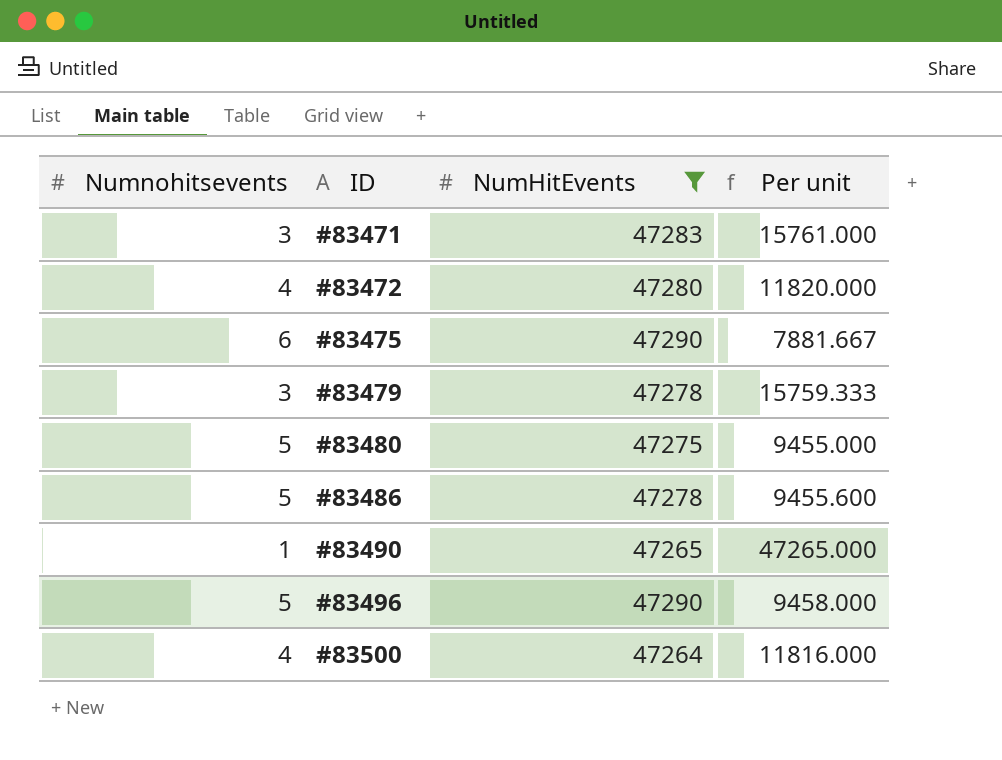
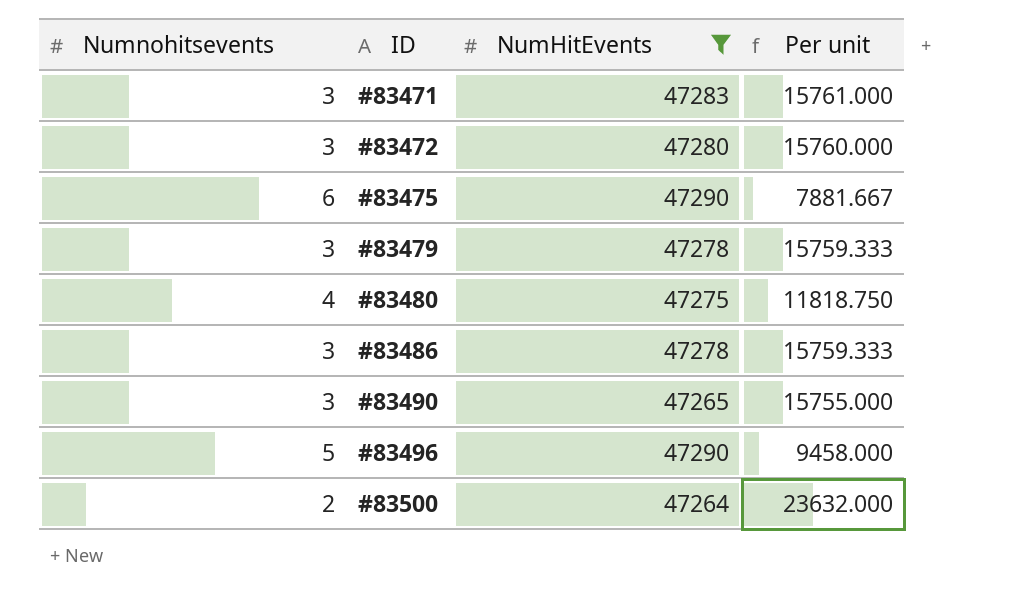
#83472 | Numnohitsevents: 4 -> 3
#83472 | Per unit: 11820.000 -> 15760.000
#83480 | Numnohitsevents: 5 -> 4
#83480 | Per unit: 9455.000 -> 11818.750
#83486 | Numnohitsevents: 5 -> 3
#83486 | Per unit: 9455.600 -> 15759.333
#83490 | Numnohitsevents: 1 -> 3
#83490 | Per unit: 47265.000 -> 15755.000
#83500 | Numnohitsevents: 4 -> 2
#83500 | Per unit: 11816.000 -> 23632.000

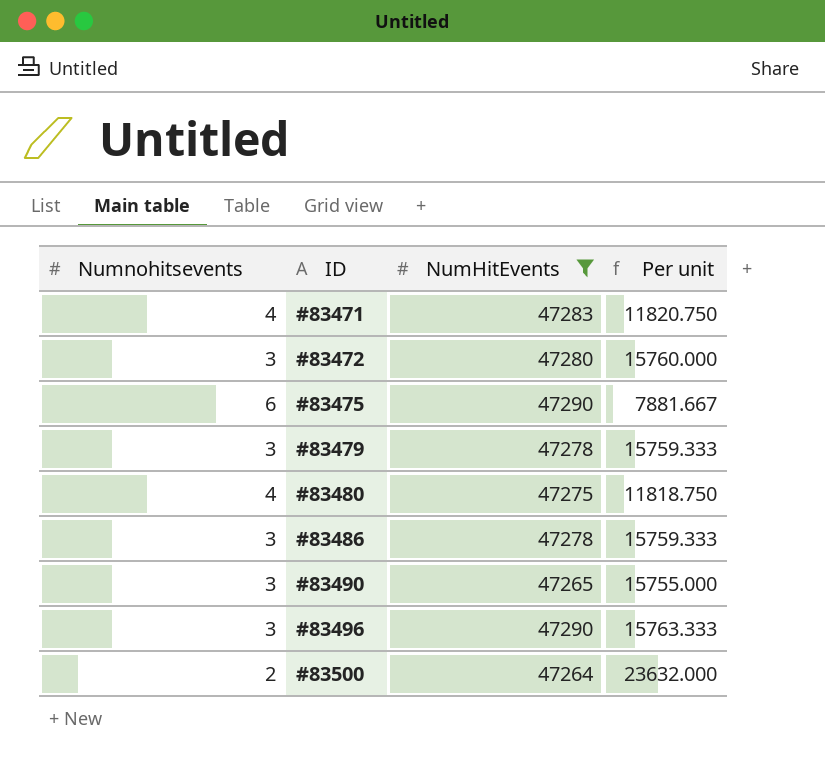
#83471 | Numnohitsevents: 3 -> 4
#83471 | Per unit: 15761.000 -> 11820.750
#83496 | Numnohitsevents: 5 -> 3
#83496 | Per unit: 9458.000 -> 15763.333

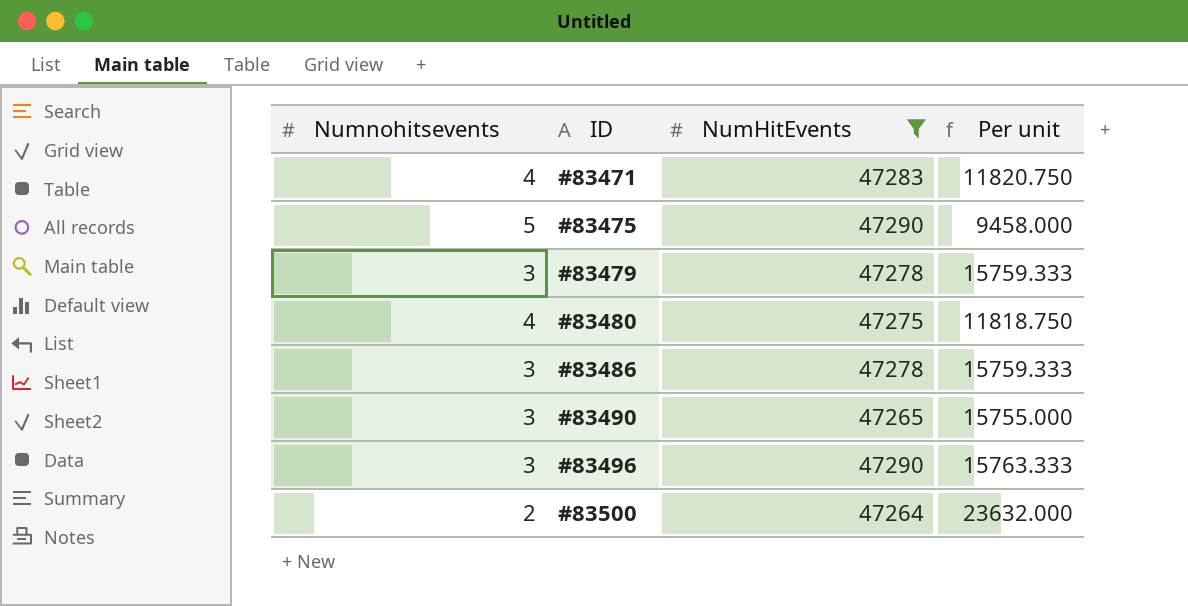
row #83472: 3 | 47280 | 15760.000 -> none
#83475 | Numnohitsevents: 6 -> 5
#83475 | Per unit: 7881.667 -> 9458.000

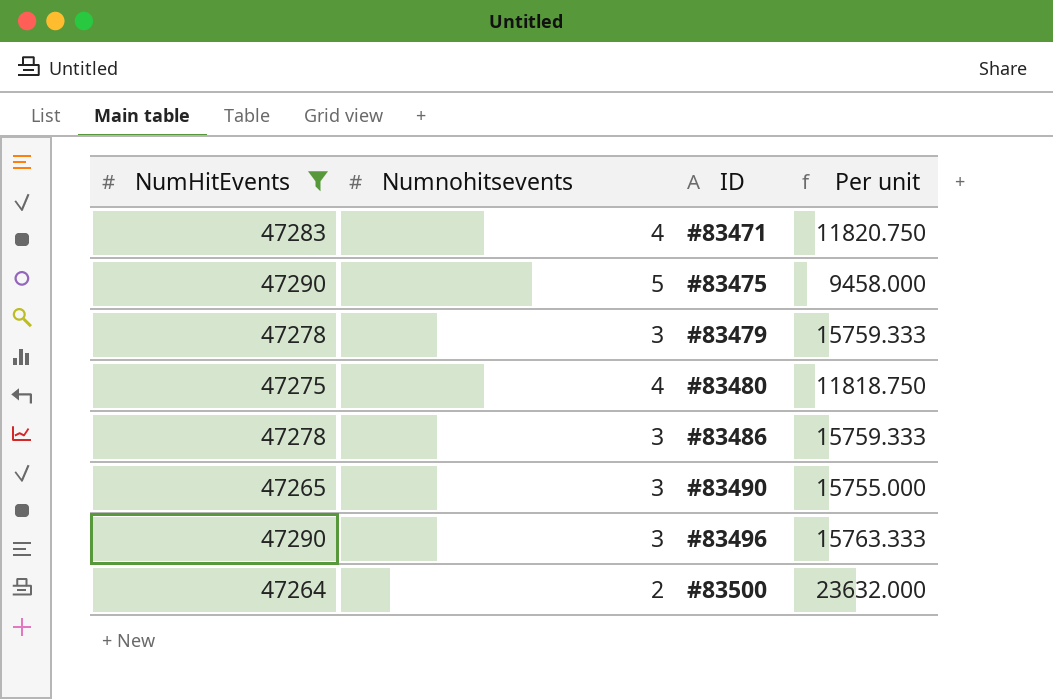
column NumHitEvents | position: 3 -> 1

